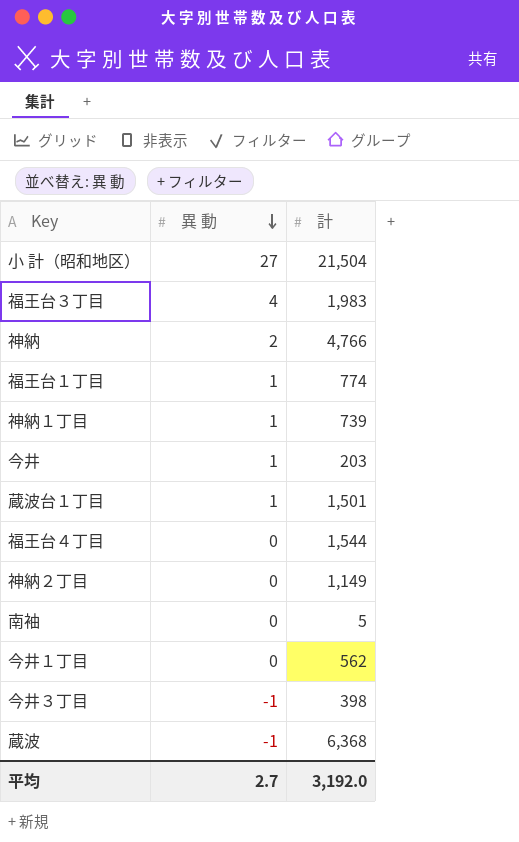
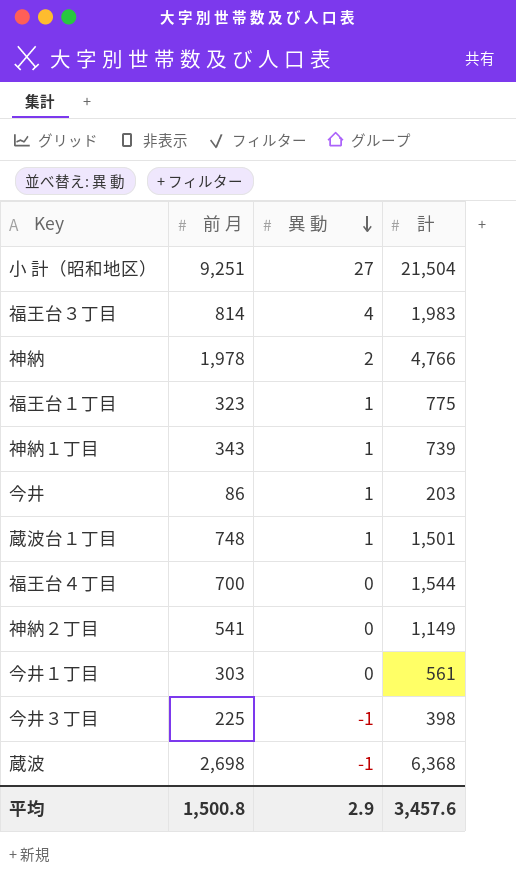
column 前 月 | position: none -> 2
row 南袖: 0 | 5 -> none
福王台１丁目 | 計: 774 -> 775
今井１丁目 | 計: 562 -> 561
平均 | 異 動: 2.7 -> 2.9
平均 | 計: 3,192.0 -> 3,457.6

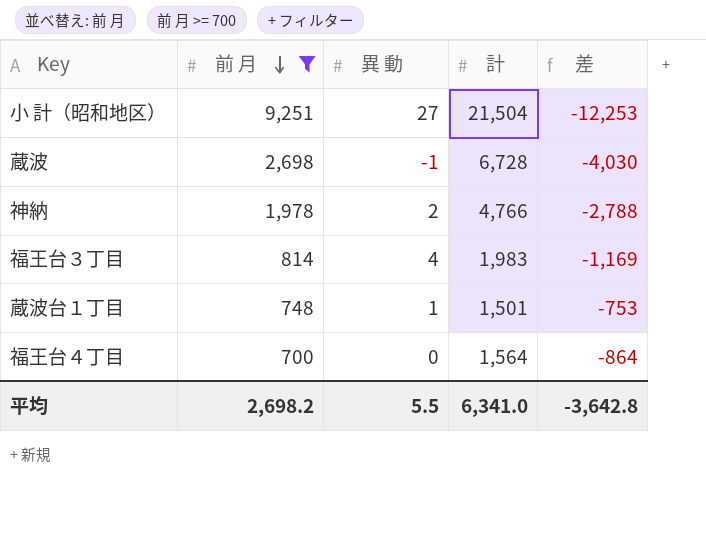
filter: none -> 前 月 >= 700
row order: 異 動 descending -> 前 月 descending
column 差 | formula: none -> [前 月] - [計]
蔵波 | 計: 6,368 -> 6,728
福王台４丁目 | 計: 1,544 -> 1,564
平均 | 前 月: 1,500.8 -> 2,698.2
平均 | 異 動: 2.9 -> 5.5
平均 | 計: 3,457.6 -> 6,341.0

